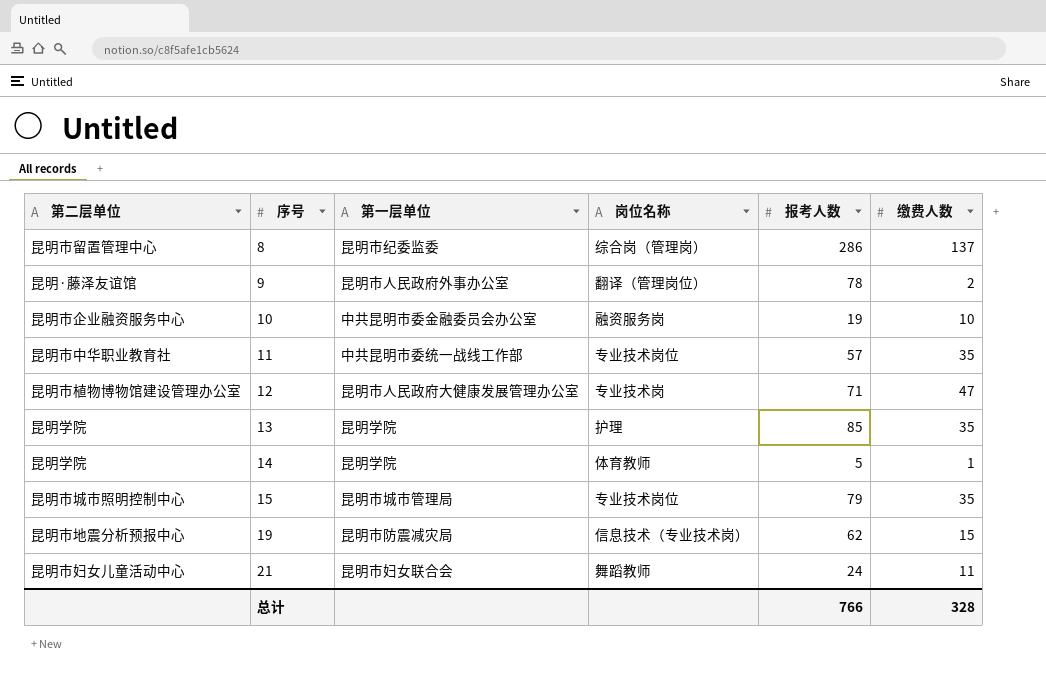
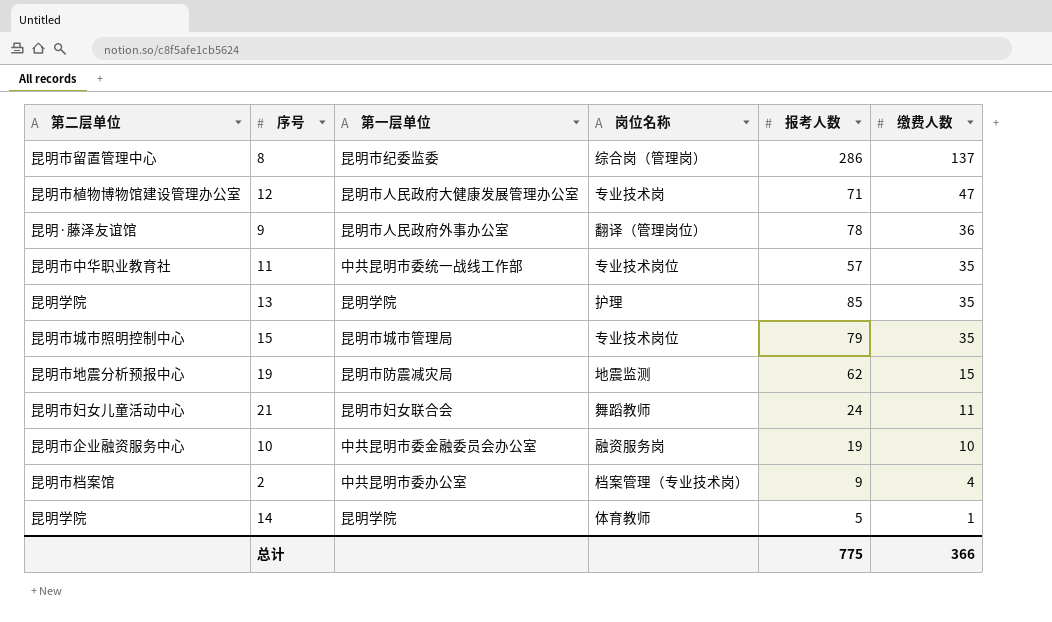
row order: 序号 ascending -> 缴费人数 descending
9 | 缴费人数: 2 -> 36
19 | 岗位名称: 信息技术（专业技术岗） -> 地震监测
row 2: none -> 昆明市档案馆 | 中共昆明市委办公室 | 档案管理（专业技术岗） | 9 | 4
总计 | 报考人数: 766 -> 775
总计 | 缴费人数: 328 -> 366

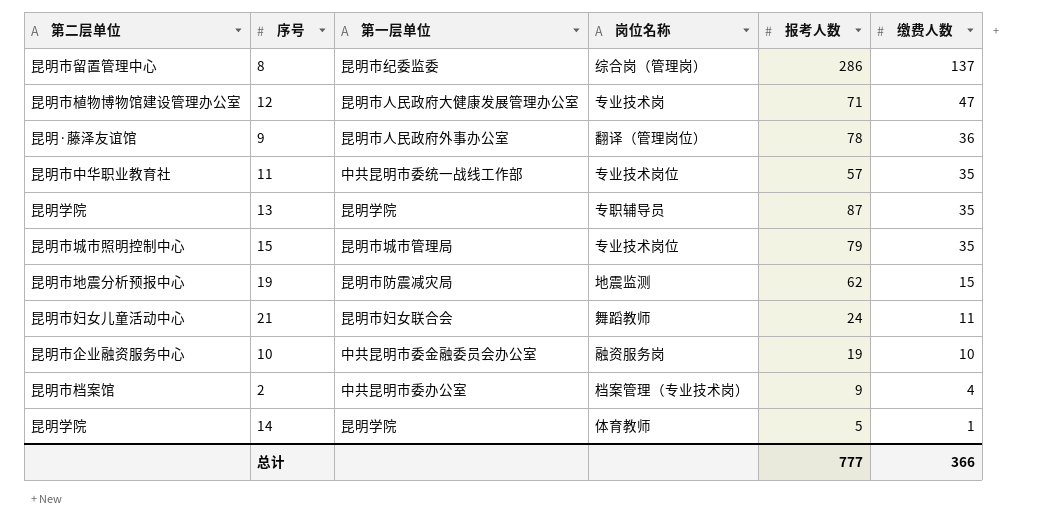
13 | 岗位名称: 护理 -> 专职辅导员
13 | 报考人数: 85 -> 87
总计 | 报考人数: 775 -> 777

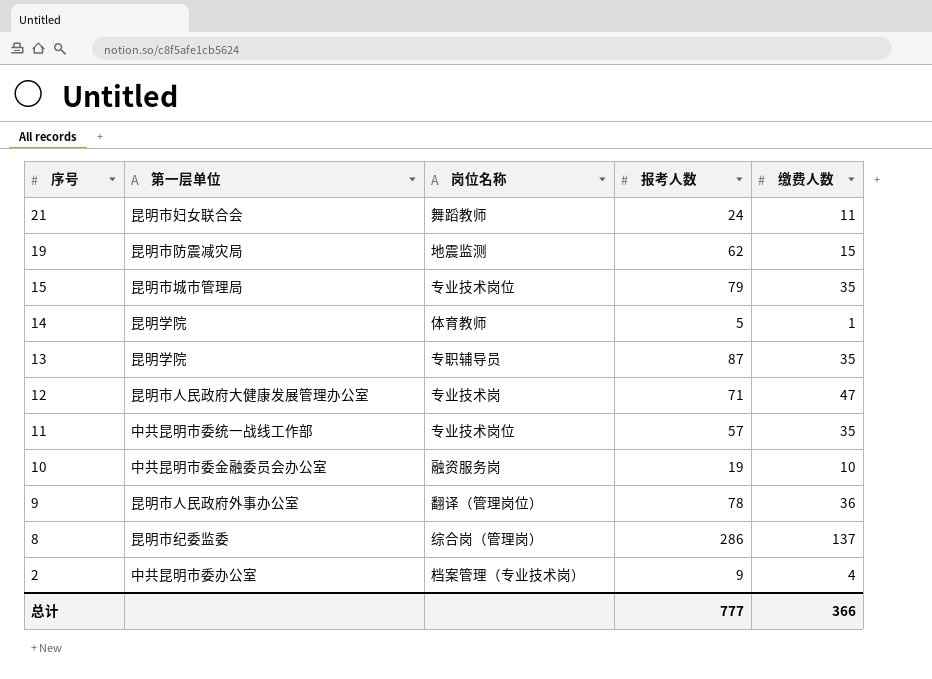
row order: 缴费人数 descending -> 序号 descending
column 第二层单位 | position: 1 -> none

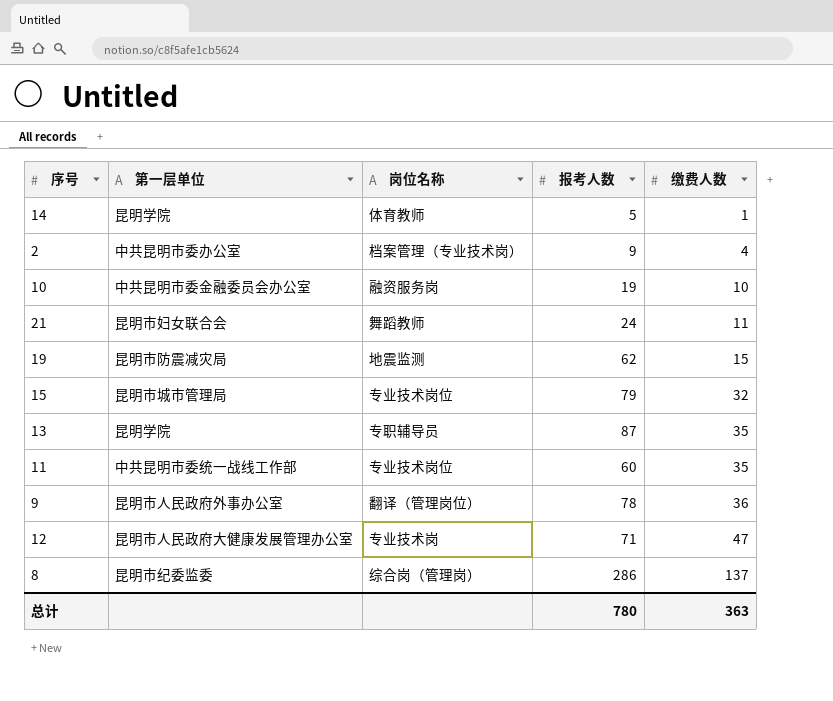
row order: 序号 descending -> 缴费人数 ascending
15 | 缴费人数: 35 -> 32
11 | 报考人数: 57 -> 60
总计 | 报考人数: 777 -> 780
总计 | 缴费人数: 366 -> 363

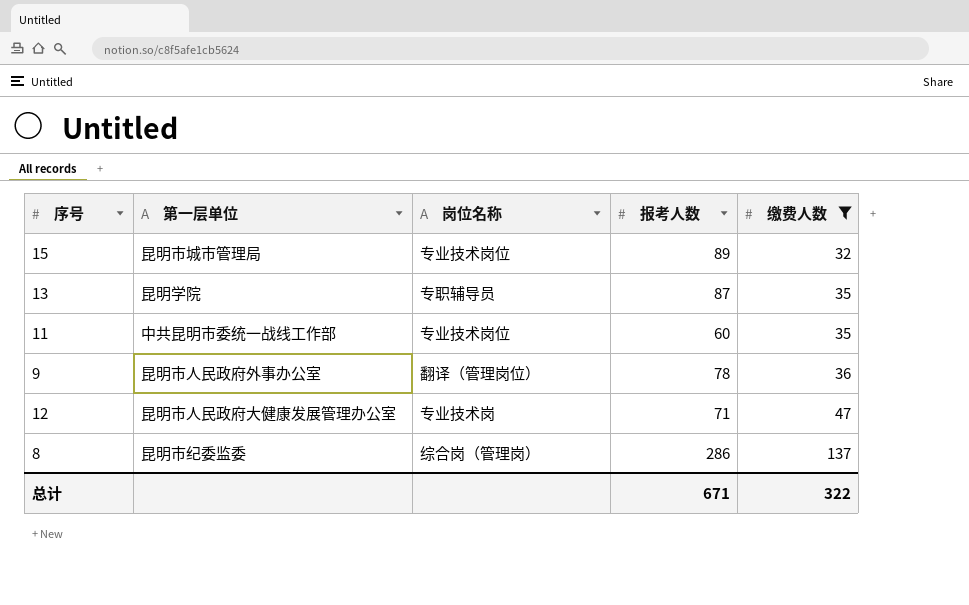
filter: none -> 缴费人数 >= 32
15 | 报考人数: 79 -> 89
总计 | 报考人数: 780 -> 671
总计 | 缴费人数: 363 -> 322

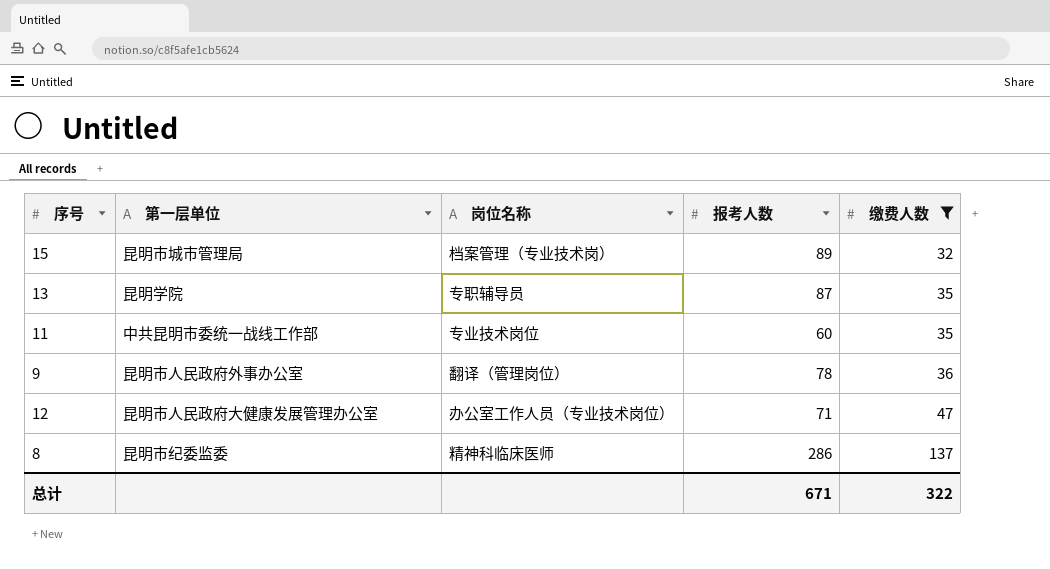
15 | 岗位名称: 专业技术岗位 -> 档案管理（专业技术岗）
12 | 岗位名称: 专业技术岗 -> 办公室工作人员（专业技术岗位）
8 | 岗位名称: 综合岗（管理岗） -> 精神科临床医师

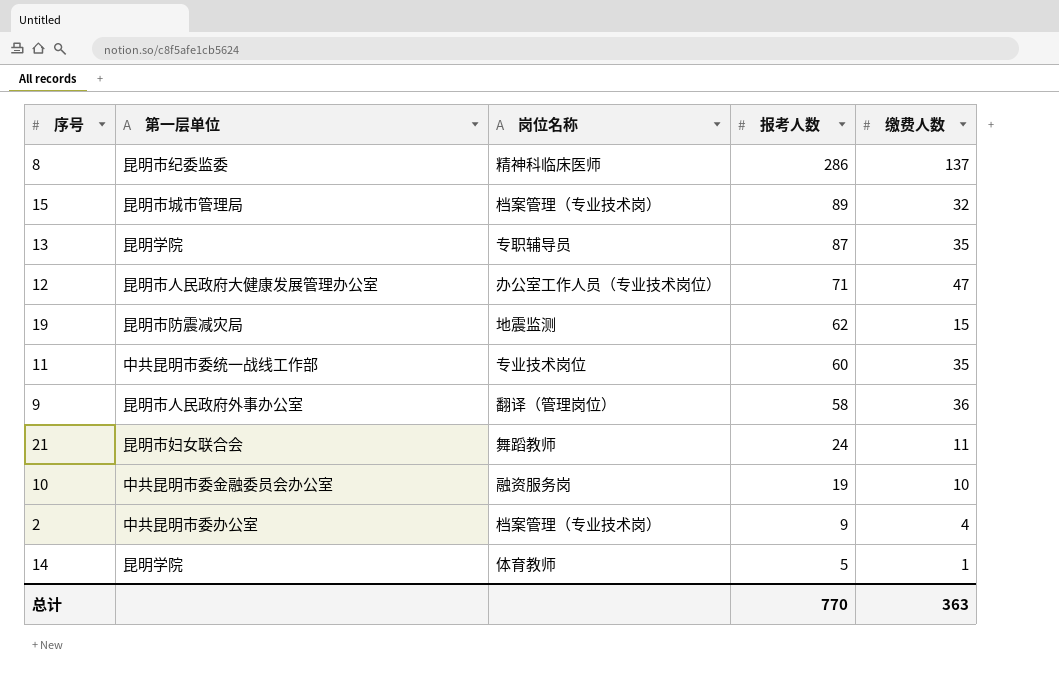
filter: 缴费人数 >= 32 -> none
row order: 缴费人数 ascending -> 报考人数 descending
9 | 报考人数: 78 -> 58
总计 | 报考人数: 671 -> 770
总计 | 缴费人数: 322 -> 363

